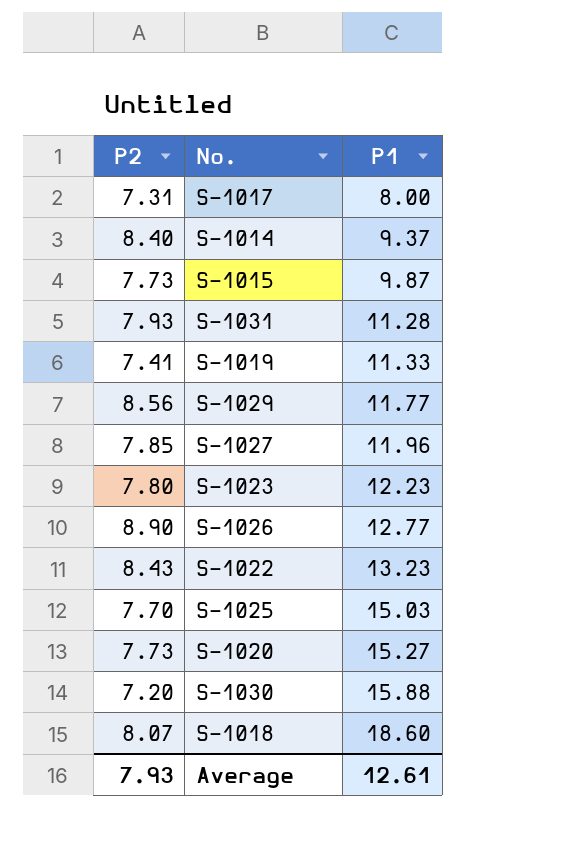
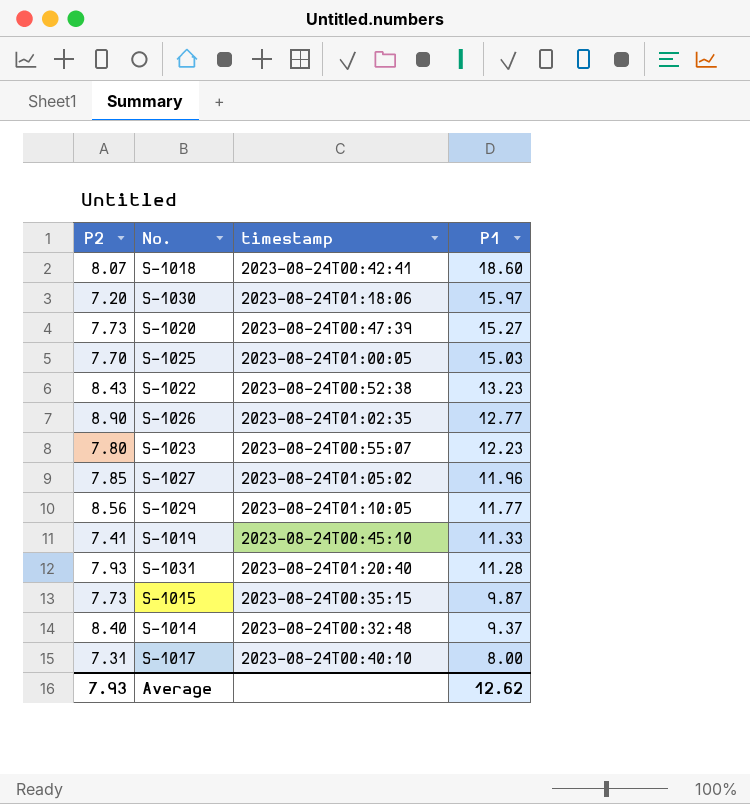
row order: P1 ascending -> P1 descending
column timestamp | position: none -> 3
S-1030 | P1: 15.88 -> 15.97
Average | P1: 12.61 -> 12.62

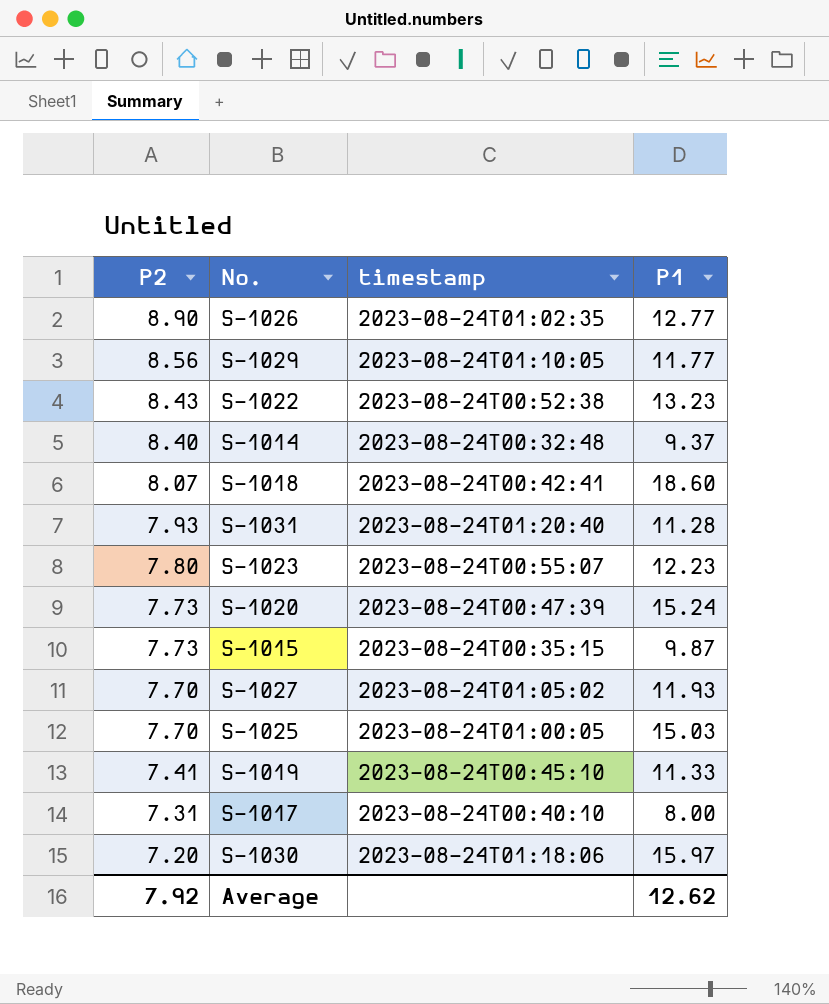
row order: P1 descending -> P2 descending
S-1020 | P1: 15.27 -> 15.24
S-1027 | P2: 7.85 -> 7.70
S-1027 | P1: 11.96 -> 11.93
Average | P2: 7.93 -> 7.92

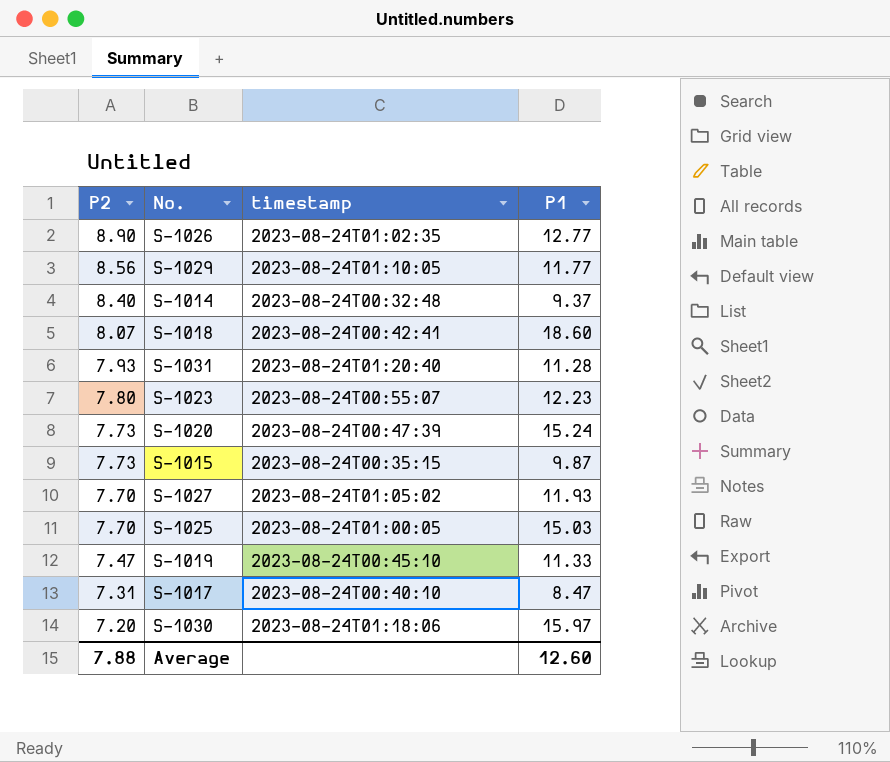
row S-1022: 8.43 | 2023-08-24T00:52:38 | 13.23 -> none
S-1019 | P2: 7.41 -> 7.47
S-1017 | P1: 8.00 -> 8.47
Average | P2: 7.92 -> 7.88
Average | P1: 12.62 -> 12.60

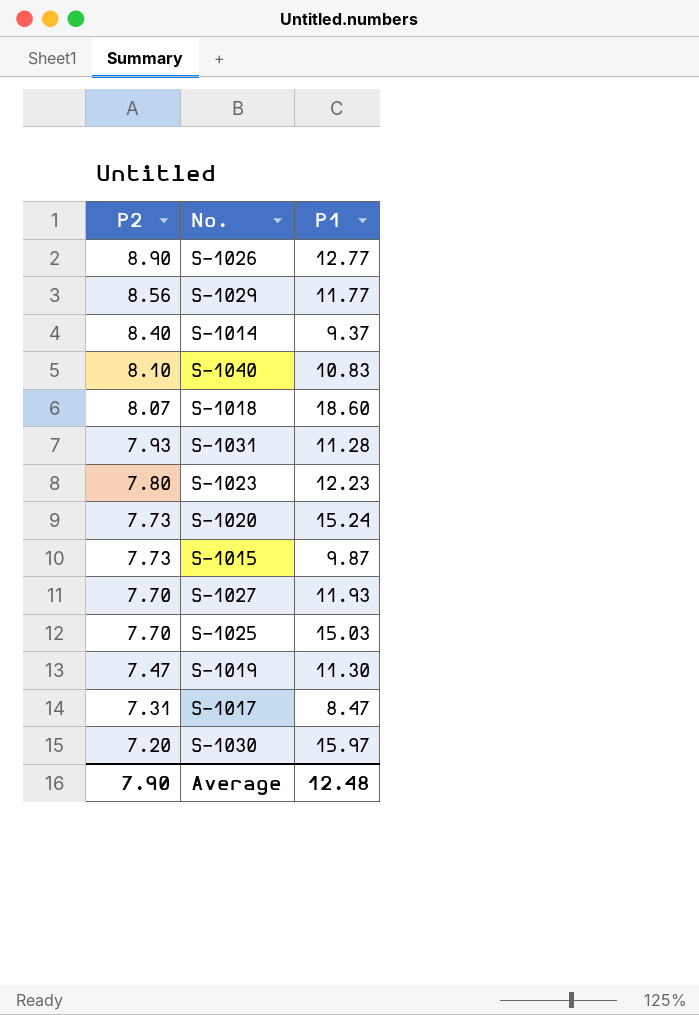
column timestamp | position: 3 -> none
row S-1040: none -> 8.10 | 10.83
S-1019 | P1: 11.33 -> 11.30
Average | P2: 7.88 -> 7.90
Average | P1: 12.60 -> 12.48

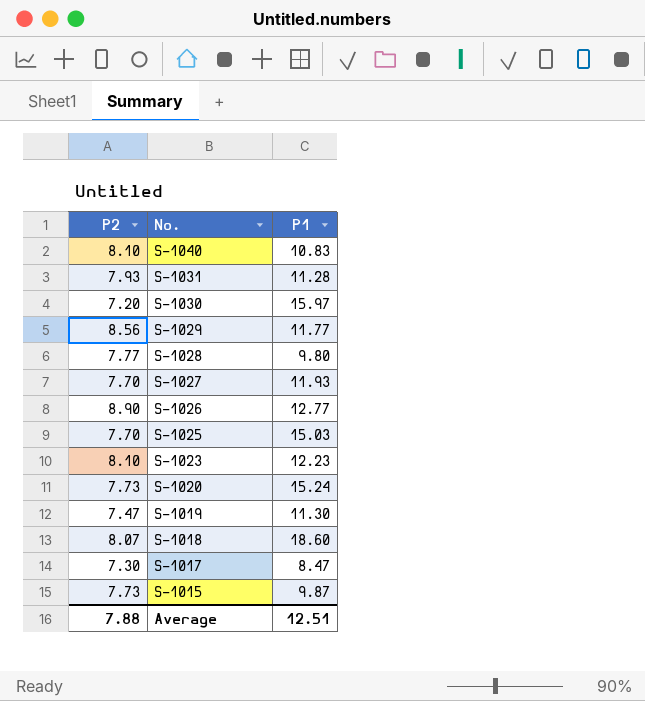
row order: P2 descending -> No. descending
row S-1014: 8.40 | 9.37 -> none
row S-1028: none -> 7.77 | 9.80
S-1023 | P2: 7.80 -> 8.10
S-1017 | P2: 7.31 -> 7.30
Average | P2: 7.90 -> 7.88
Average | P1: 12.48 -> 12.51

